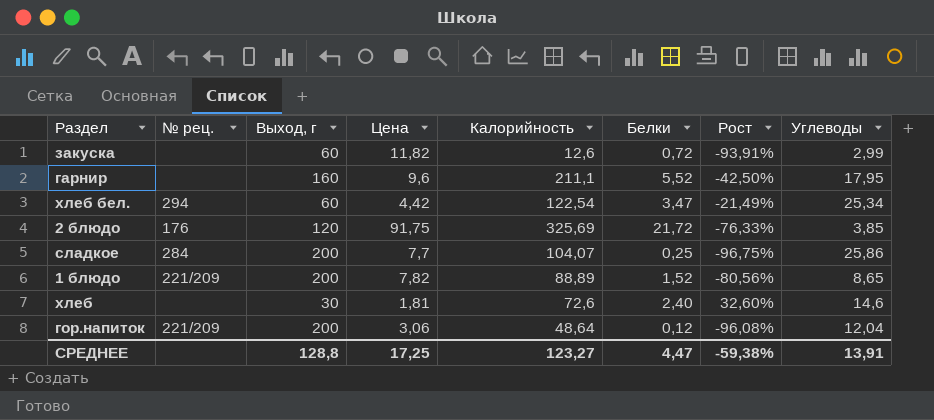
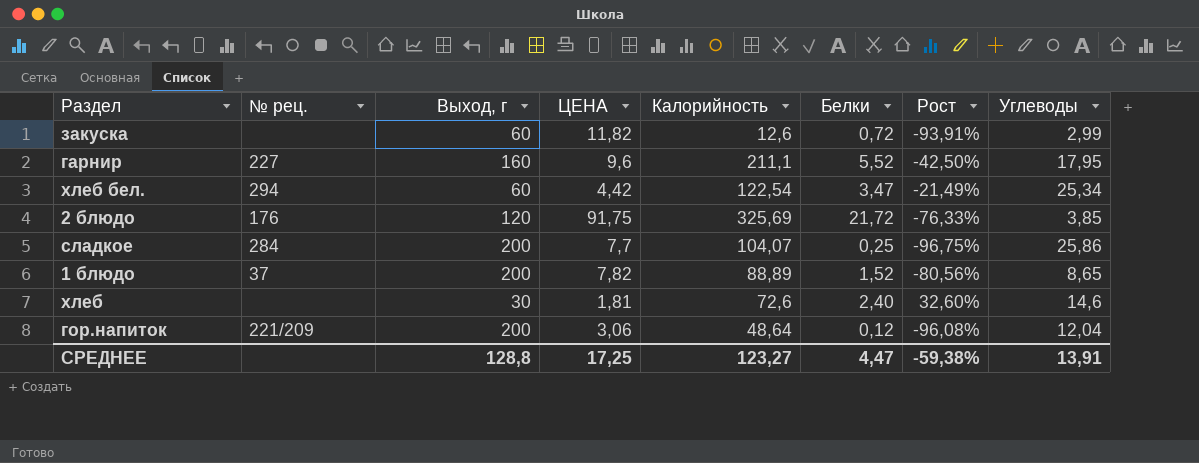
column name: Цена -> ЦЕНА
гарнир | № рец.: none -> 227
1 блюдо | № рец.: 221/209 -> 37

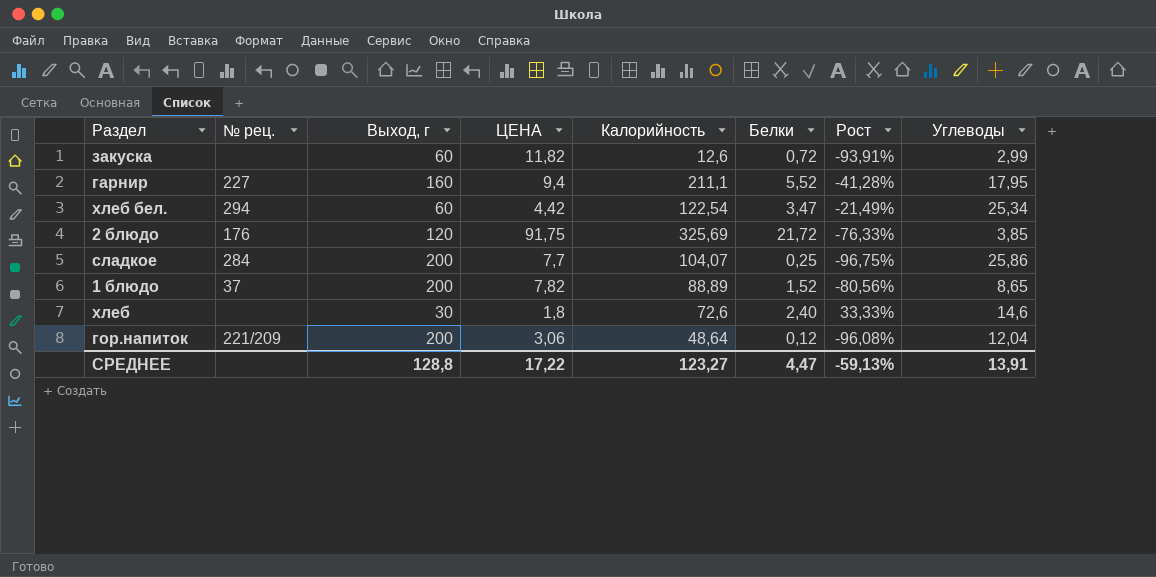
гарнир | ЦЕНА: 9,6 -> 9,4
гарнир | Рост: -42,50% -> -41,28%
хлеб | ЦЕНА: 1,81 -> 1,8
хлеб | Рост: 32,60% -> 33,33%
СРЕДНЕЕ | ЦЕНА: 17,25 -> 17,22
СРЕДНЕЕ | Рост: -59,38% -> -59,13%

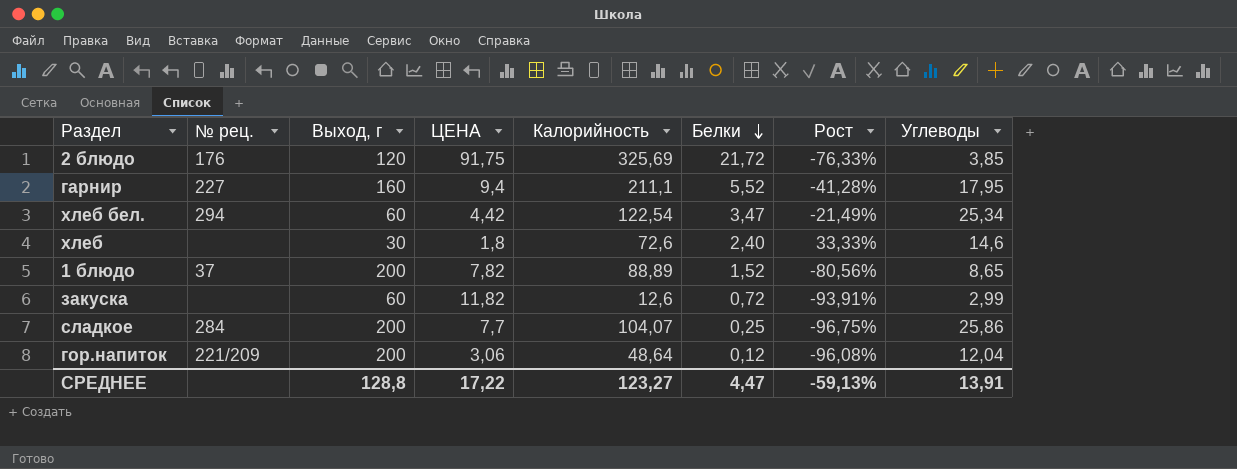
row order: none -> Белки descending

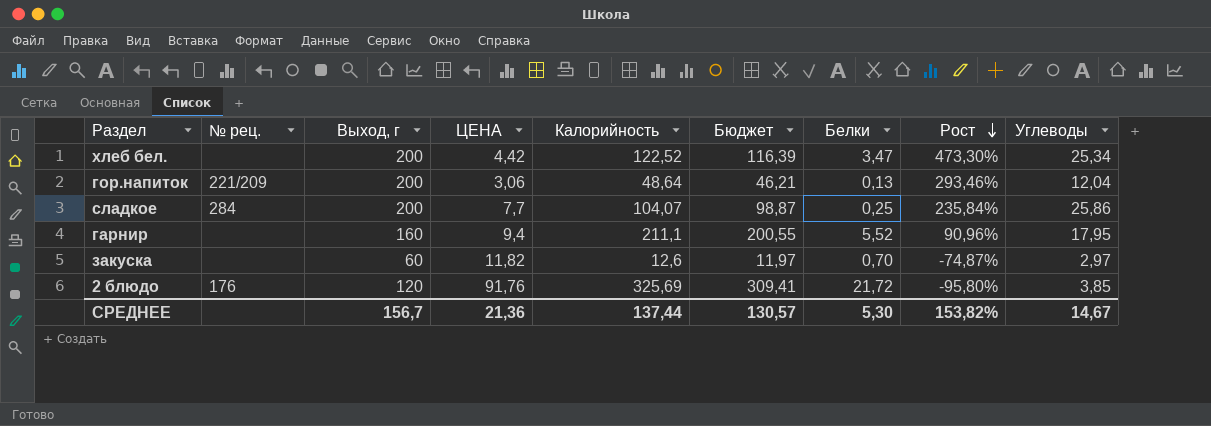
row order: Белки descending -> Рост descending
column Бюджет | formula: none -> [Калорийность] * 0,95
column Рост | formula: ([Белки] - [ЦЕНА]) / [ЦЕНА] -> ([Углеводы] - [ЦЕНА]) / [ЦЕНА]
row хлеб: none | 30 | 1,8 | 72,6 | 2,40 | 33,33% | 14,6 -> none
row 1 блюдо: 37 | 200 | 7,82 | 88,89 | 1,52 | -80,56% | 8,65 -> none
хлеб бел. | № рец.: 294 -> none
хлеб бел. | Выход, г: 60 -> 200
хлеб бел. | Калорийность: 122,54 -> 122,52
гор.напиток | Белки: 0,12 -> 0,13
гарнир | № рец.: 227 -> none
закуска | Белки: 0,72 -> 0,70
закуска | Углеводы: 2,99 -> 2,97
2 блюдо | ЦЕНА: 91,75 -> 91,76
СРЕДНЕЕ | Выход, г: 128,8 -> 156,7
СРЕДНЕЕ | ЦЕНА: 17,22 -> 21,36
СРЕДНЕЕ | Калорийность: 123,27 -> 137,44
СРЕДНЕЕ | Белки: 4,47 -> 5,30
СРЕДНЕЕ | Рост: -59,13% -> 153,82%
СРЕДНЕЕ | Углеводы: 13,91 -> 14,67

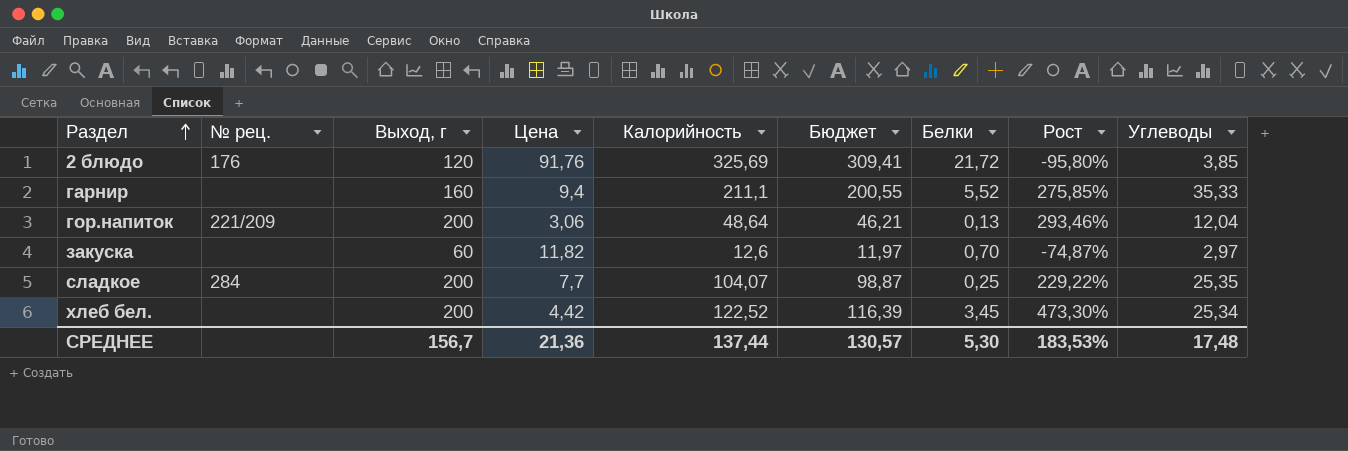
row order: Рост descending -> Раздел ascending
column name: ЦЕНА -> Цена
гарнир | Рост: 90,96% -> 275,85%
гарнир | Углеводы: 17,95 -> 35,33
сладкое | Рост: 235,84% -> 229,22%
сладкое | Углеводы: 25,86 -> 25,35
хлеб бел. | Белки: 3,47 -> 3,45
СРЕДНЕЕ | Рост: 153,82% -> 183,53%
СРЕДНЕЕ | Углеводы: 14,67 -> 17,48

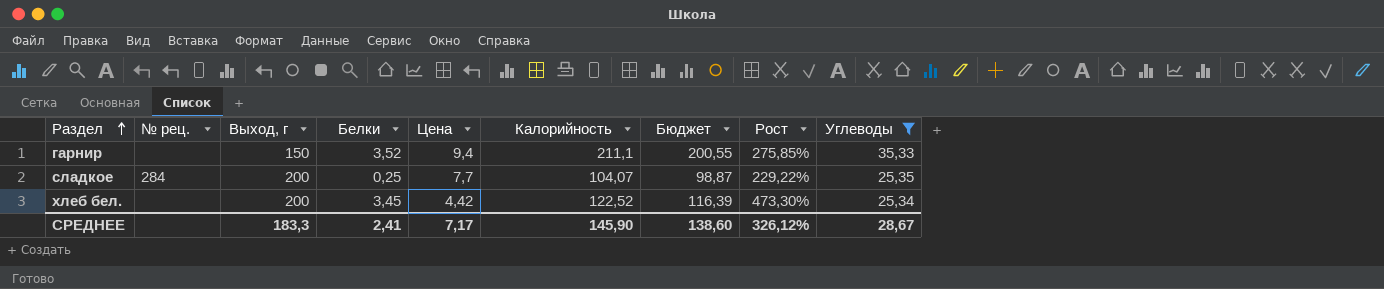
filter: none -> Углеводы >= 25,34
column Белки | position: 7 -> 4
гарнир | Выход, г: 160 -> 150
гарнир | Белки: 5,52 -> 3,52
СРЕДНЕЕ | Выход, г: 156,7 -> 183,3
СРЕДНЕЕ | Белки: 5,30 -> 2,41
СРЕДНЕЕ | Цена: 21,36 -> 7,17
СРЕДНЕЕ | Калорийность: 137,44 -> 145,90
СРЕДНЕЕ | Бюджет: 130,57 -> 138,60
СРЕДНЕЕ | Рост: 183,53% -> 326,12%
СРЕДНЕЕ | Углеводы: 17,48 -> 28,67

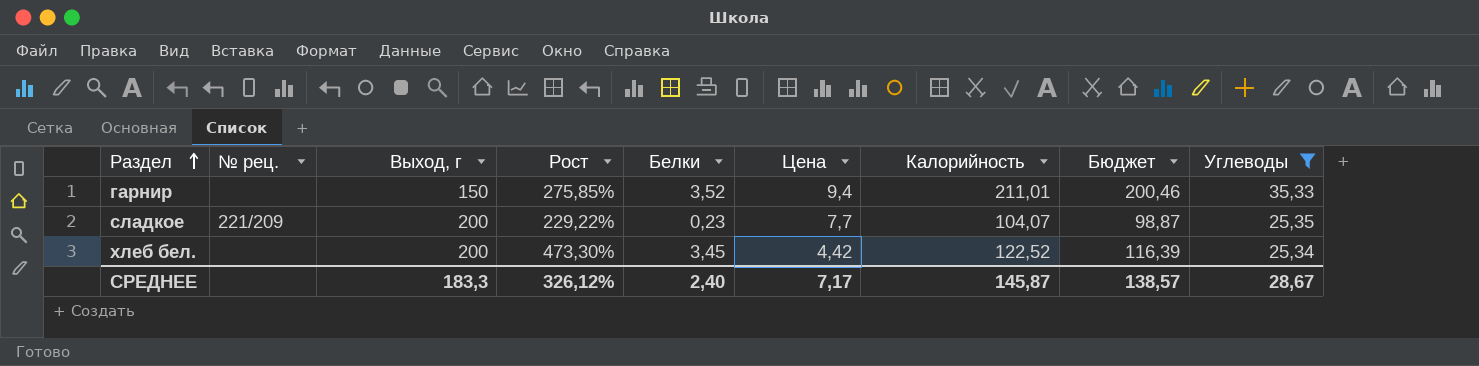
column Рост | position: 8 -> 4
гарнир | Калорийность: 211,1 -> 211,01
гарнир | Бюджет: 200,55 -> 200,46
сладкое | № рец.: 284 -> 221/209
сладкое | Белки: 0,25 -> 0,23
СРЕДНЕЕ | Белки: 2,41 -> 2,40
СРЕДНЕЕ | Калорийность: 145,90 -> 145,87
СРЕДНЕЕ | Бюджет: 138,60 -> 138,57

